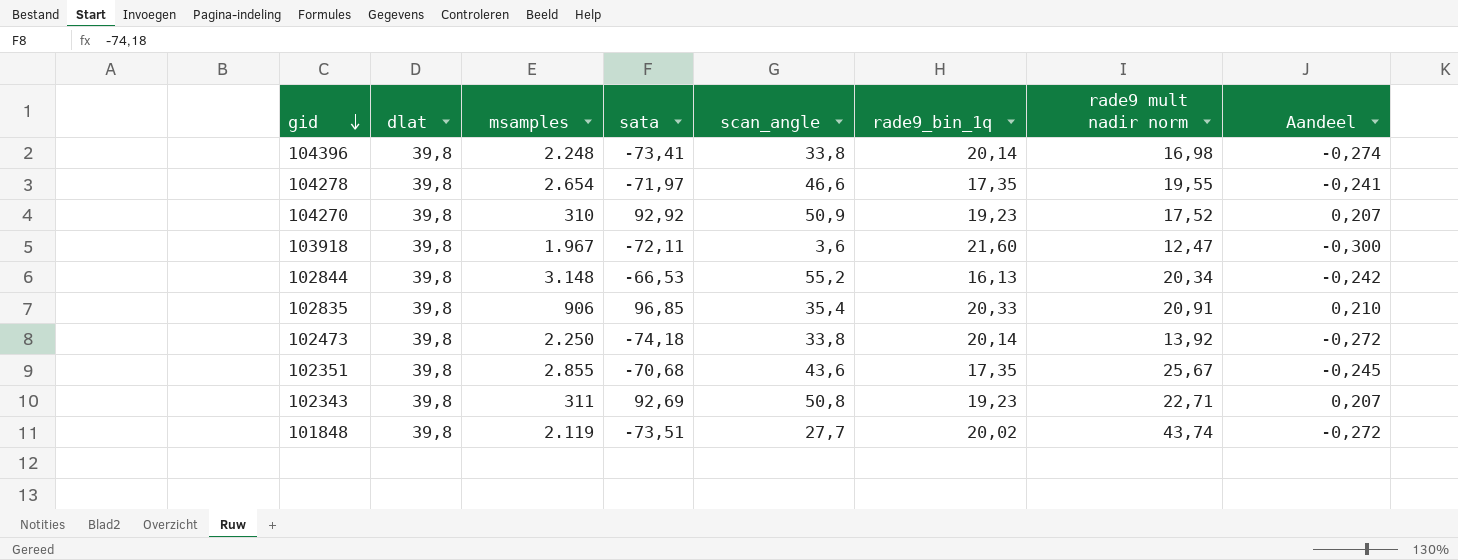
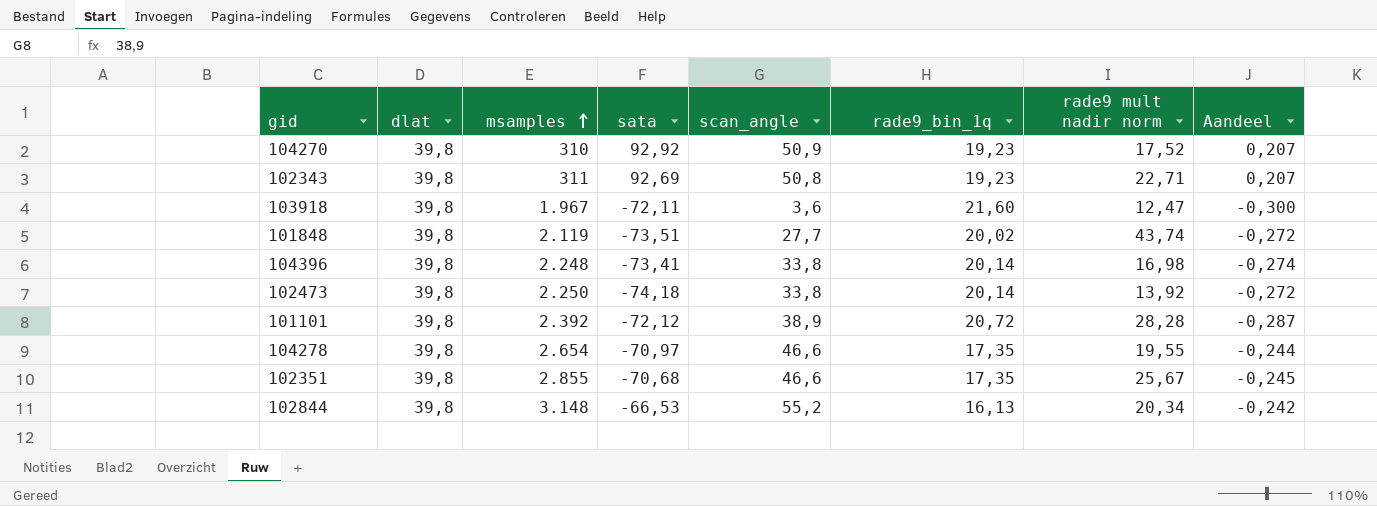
row order: gid descending -> msamples ascending
row 102835: 39,8 | 906 | 96,85 | 35,4 | 20,33 | 20,91 | 0,210 -> none
row 101101: none -> 39,8 | 2.392 | -72,12 | 38,9 | 20,72 | 28,28 | -0,287
104278 | sata: -71,97 -> -70,97
104278 | Aandeel: -0,241 -> -0,244
102351 | scan_angle: 43,6 -> 46,6

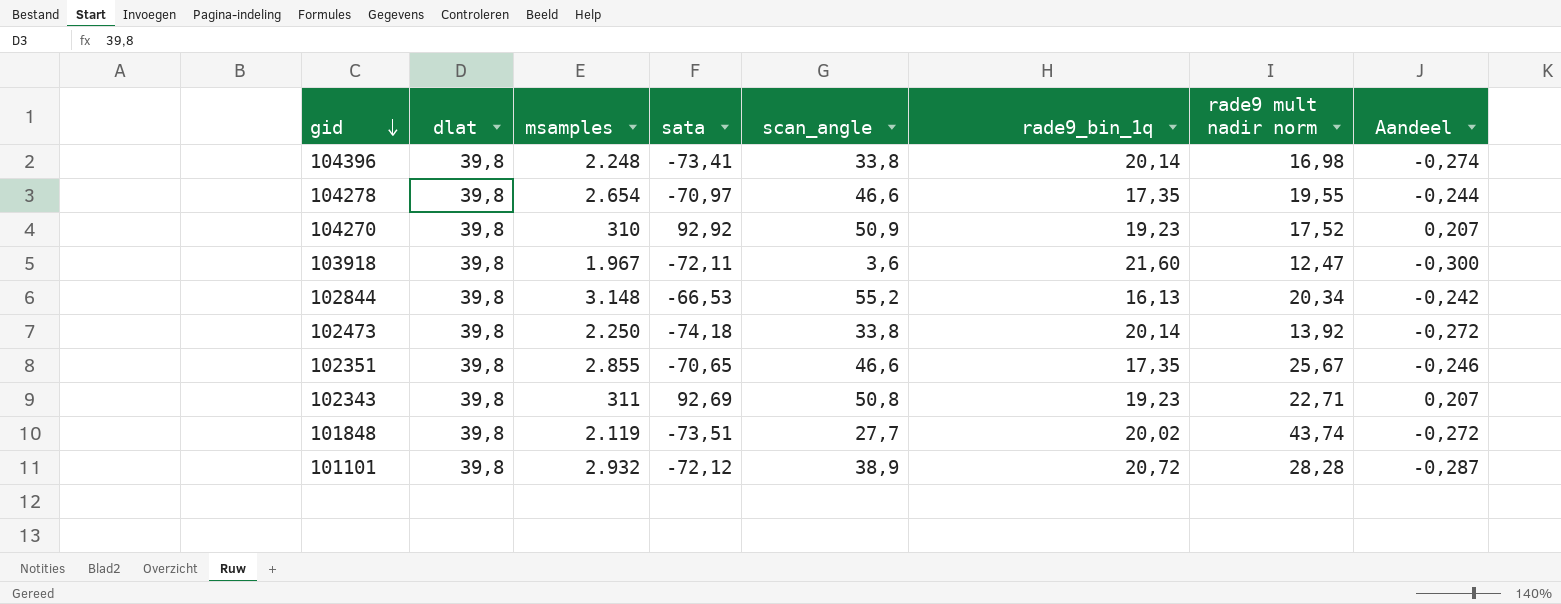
row order: msamples ascending -> gid descending
102351 | sata: -70,68 -> -70,65
102351 | Aandeel: -0,245 -> -0,246
101101 | msamples: 2.392 -> 2.932

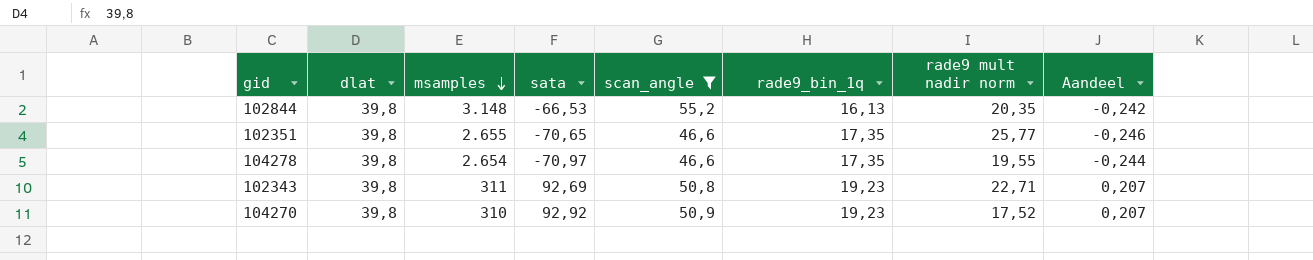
filter: none -> scan_angle >= 46,6
row order: gid descending -> msamples descending
102844 | rade9 mult nadir norm: 20,34 -> 20,35
102351 | msamples: 2.855 -> 2.655
102351 | rade9 mult nadir norm: 25,67 -> 25,77

